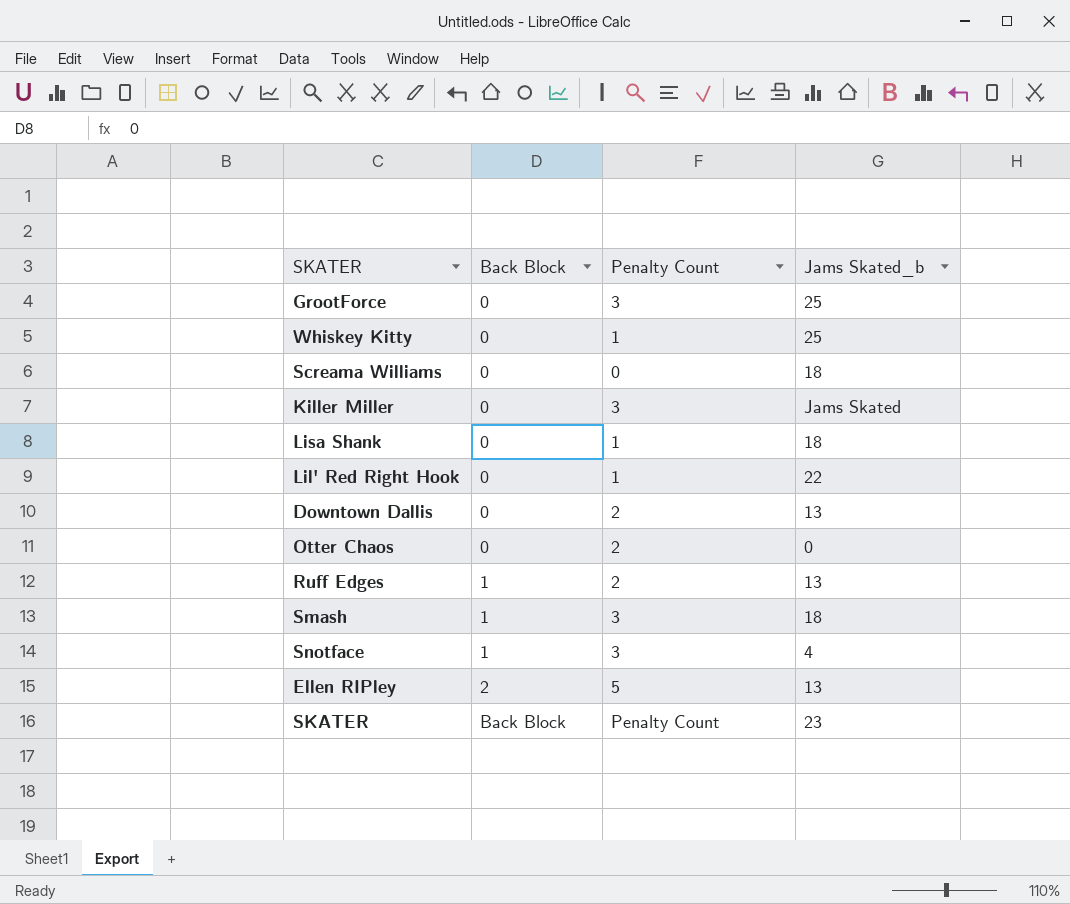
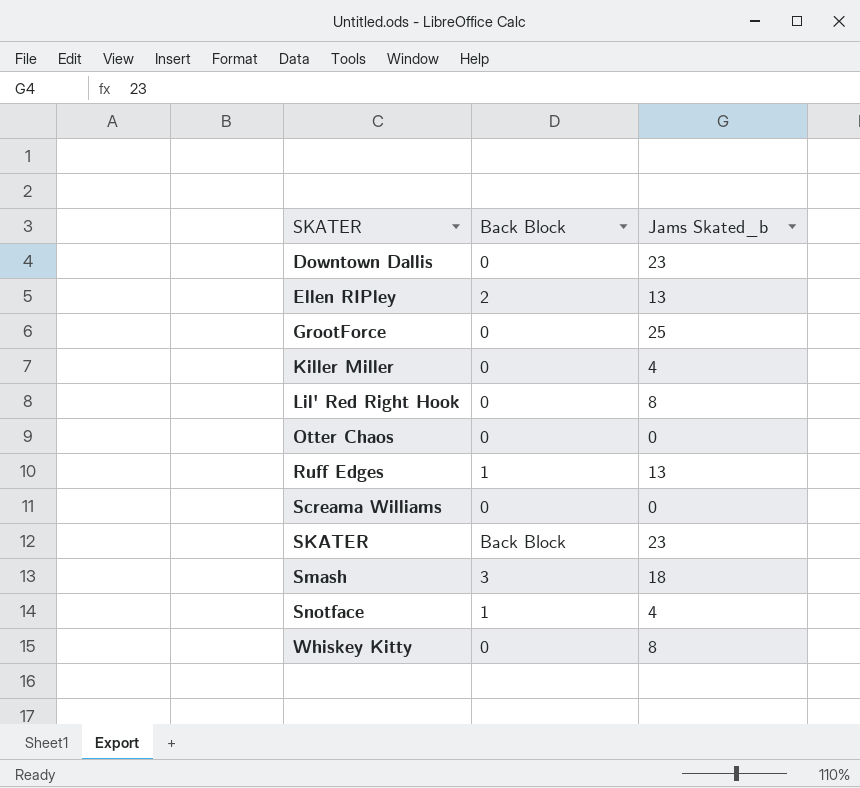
row order: Back Block ascending -> SKATER ascending
column Penalty Count | position: 3 -> none
row Lisa Shank: 0 | 1 | 18 -> none
Downtown Dallis | Jams Skated_b: 13 -> 23
Killer Miller | Jams Skated_b: Jams Skated -> 4
Lil' Red Right Hook | Jams Skated_b: 22 -> 8
Screama Williams | Jams Skated_b: 18 -> 0
Smash | Back Block: 1 -> 3
Whiskey Kitty | Jams Skated_b: 25 -> 8

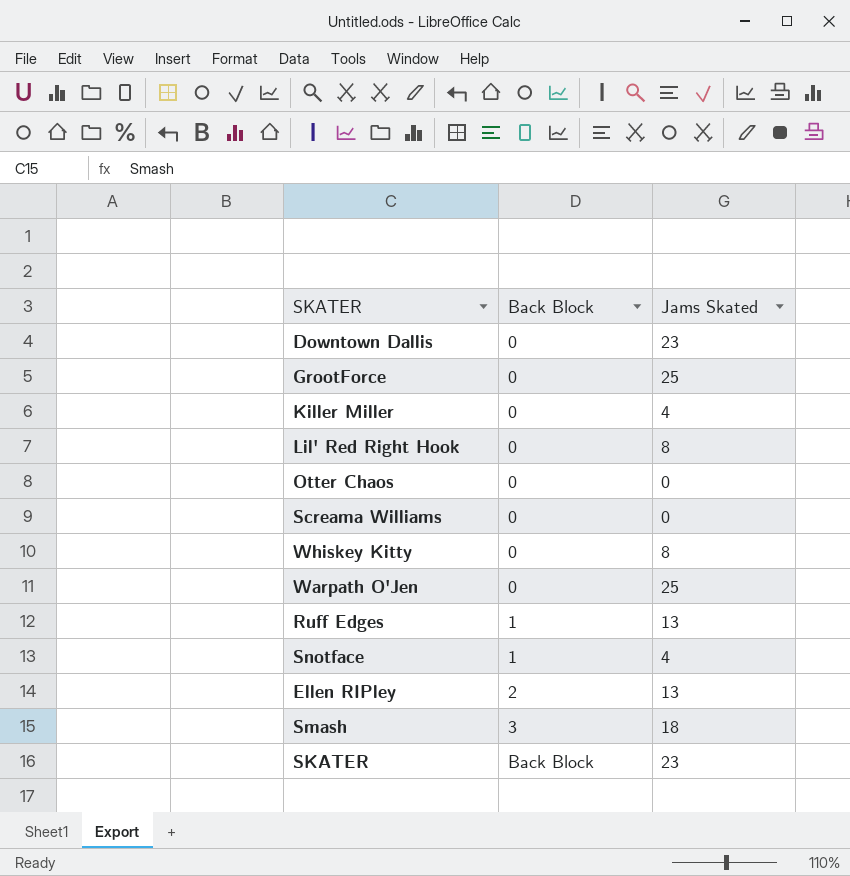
row order: SKATER ascending -> Back Block ascending
column name: Jams Skated_b -> Jams Skated
row Warpath O'Jen: none -> 0 | 25

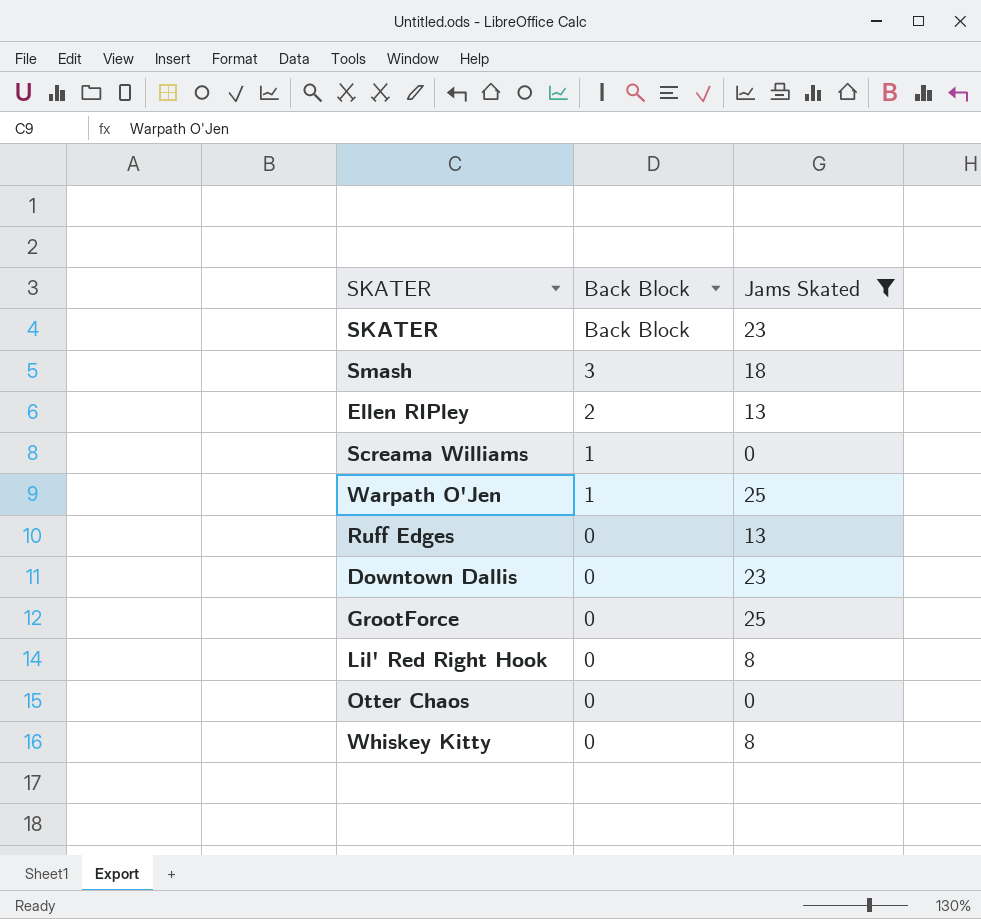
filter: none -> Jams Skated != 4
row order: Back Block ascending -> Back Block descending
Screama Williams | Back Block: 0 -> 1
Warpath O'Jen | Back Block: 0 -> 1
Ruff Edges | Back Block: 1 -> 0

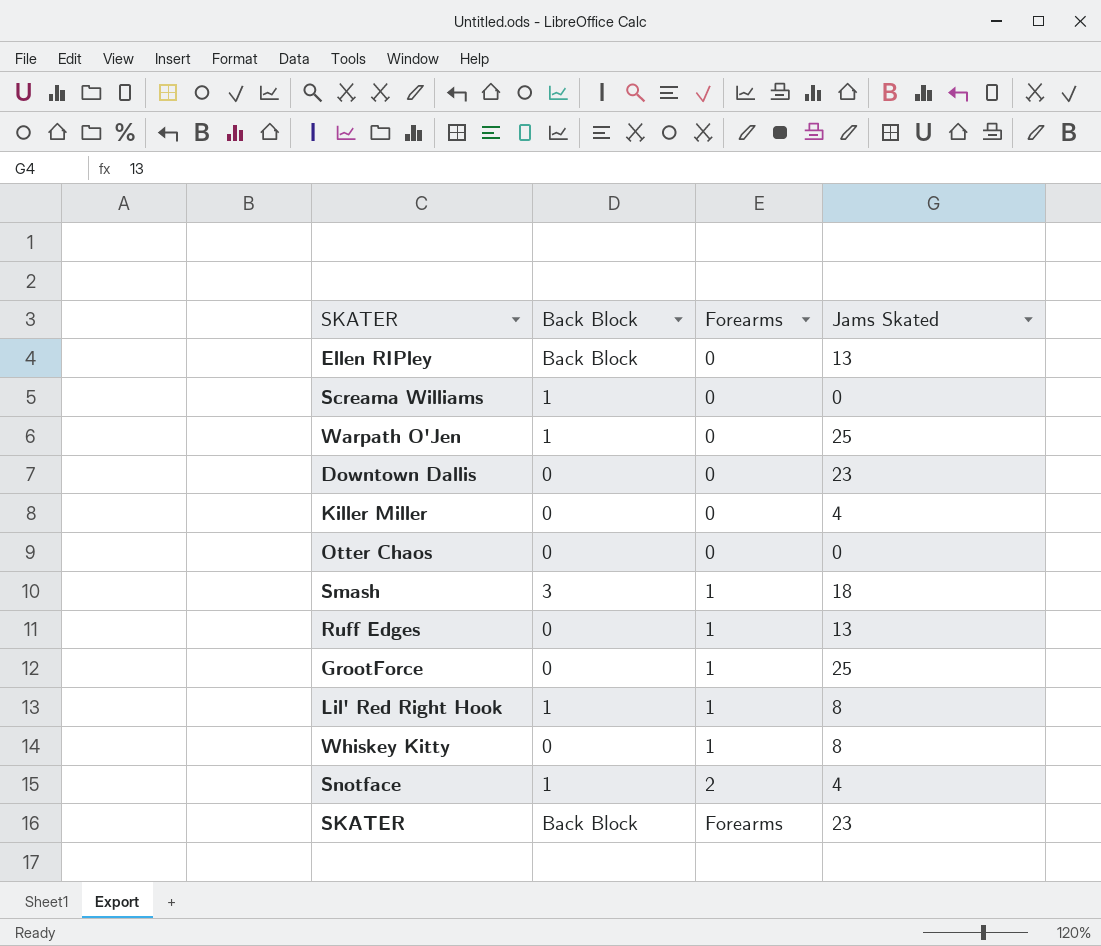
filter: Jams Skated != 4 -> none
row order: Back Block descending -> Forearms ascending
column Forearms | position: none -> 3
Ellen RIPley | Back Block: 2 -> Back Block
Lil' Red Right Hook | Back Block: 0 -> 1

